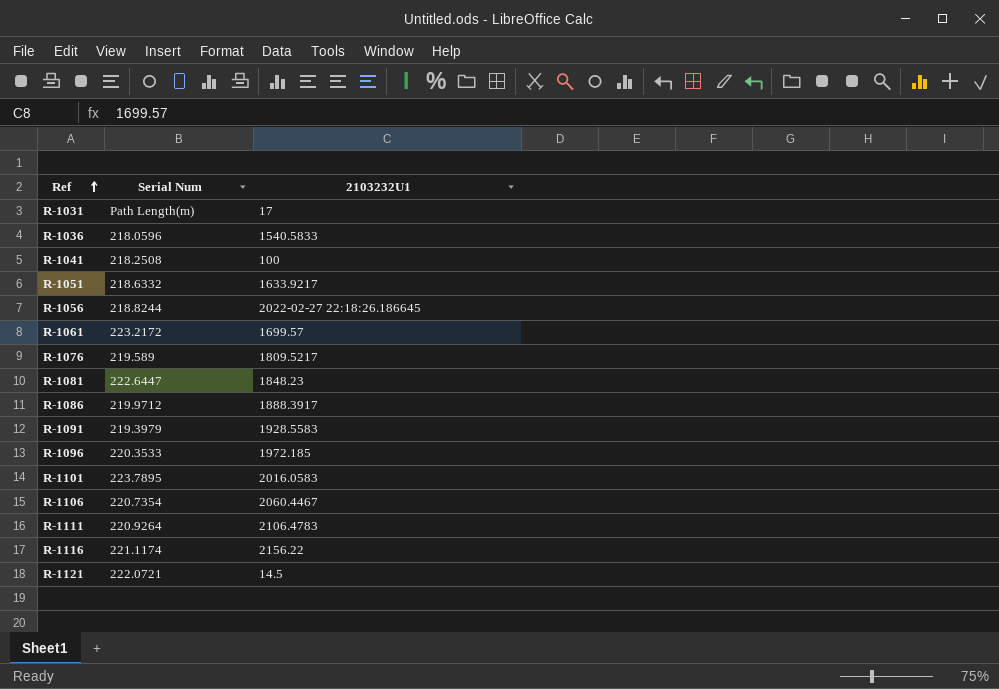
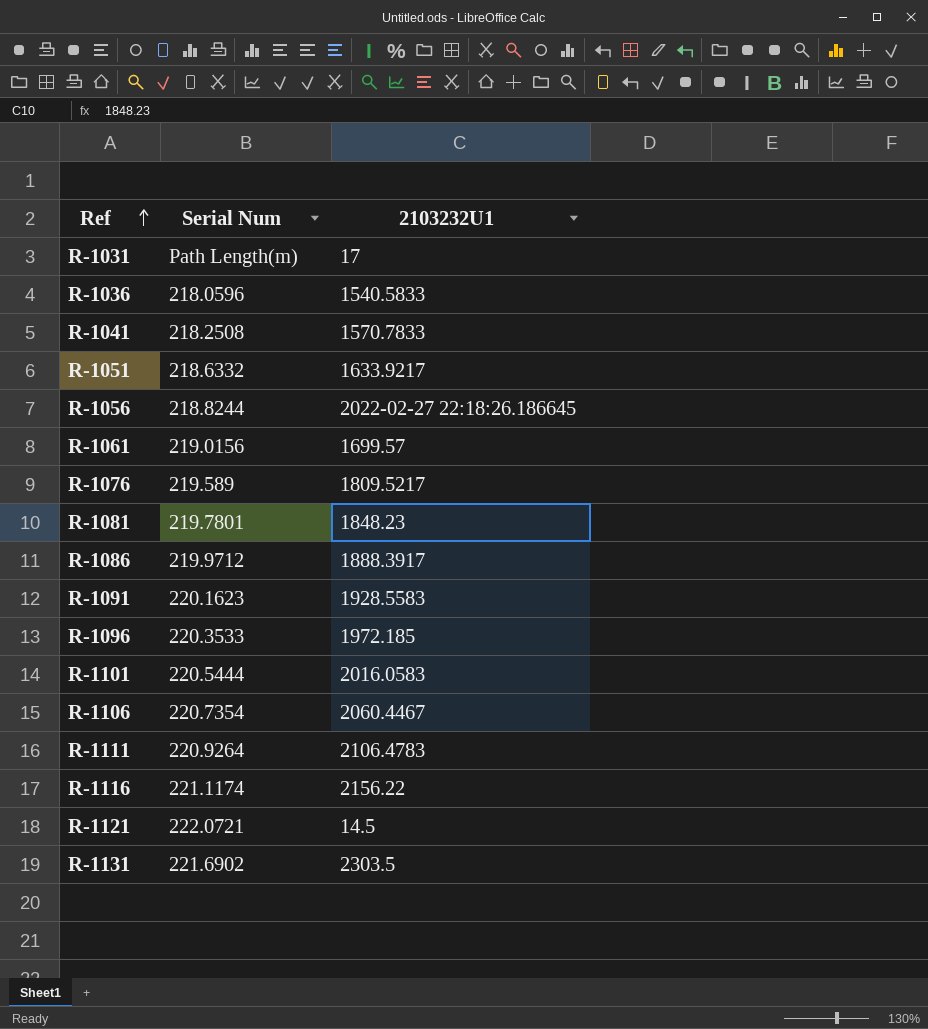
R-1041 | 2103232U1: 100 -> 1570.7833
R-1061 | Serial Num: 223.2172 -> 219.0156
R-1081 | Serial Num: 222.6447 -> 219.7801
R-1091 | Serial Num: 219.3979 -> 220.1623
R-1101 | Serial Num: 223.7895 -> 220.5444
row R-1131: none -> 221.6902 | 2303.5

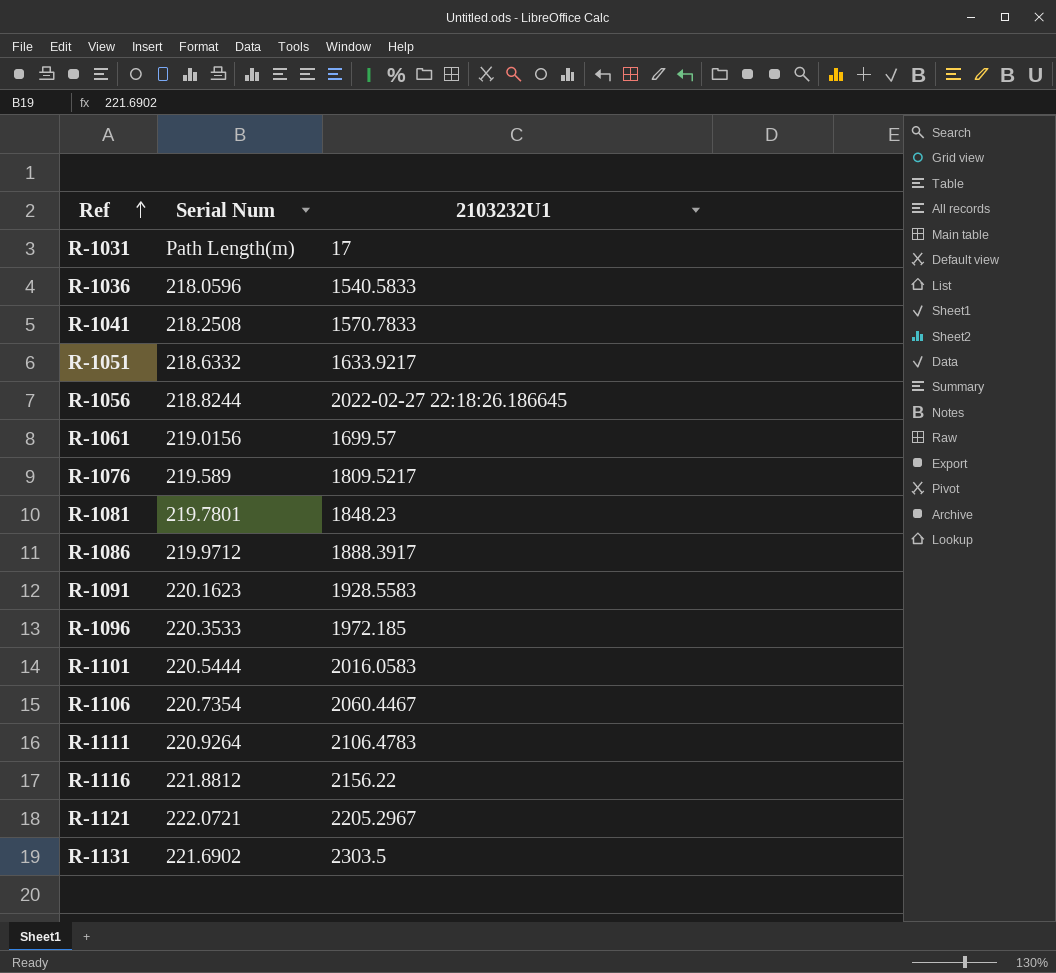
R-1116 | Serial Num: 221.1174 -> 221.8812
R-1121 | 2103232U1: 14.5 -> 2205.2967

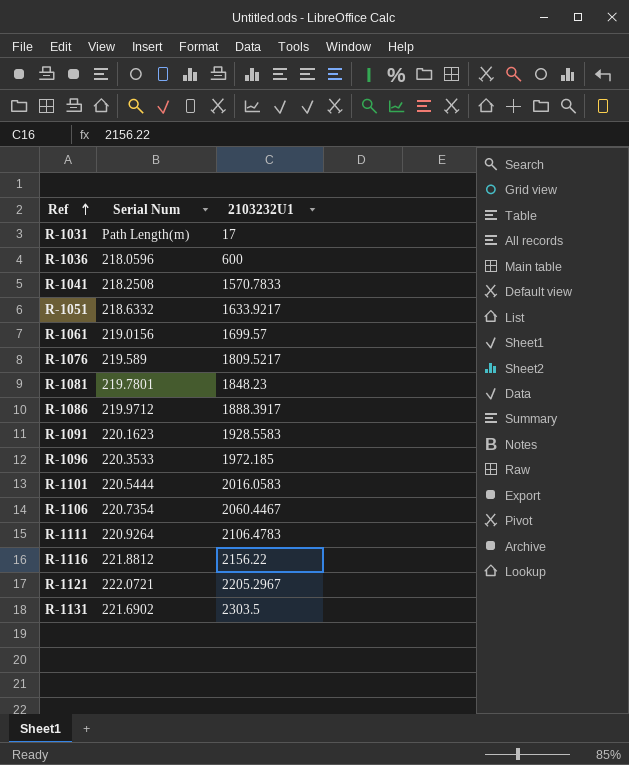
row R-1056: 218.8244 | 2022-02-27 22:18:26.186645 -> none
R-1036 | 2103232U1: 1540.5833 -> 600

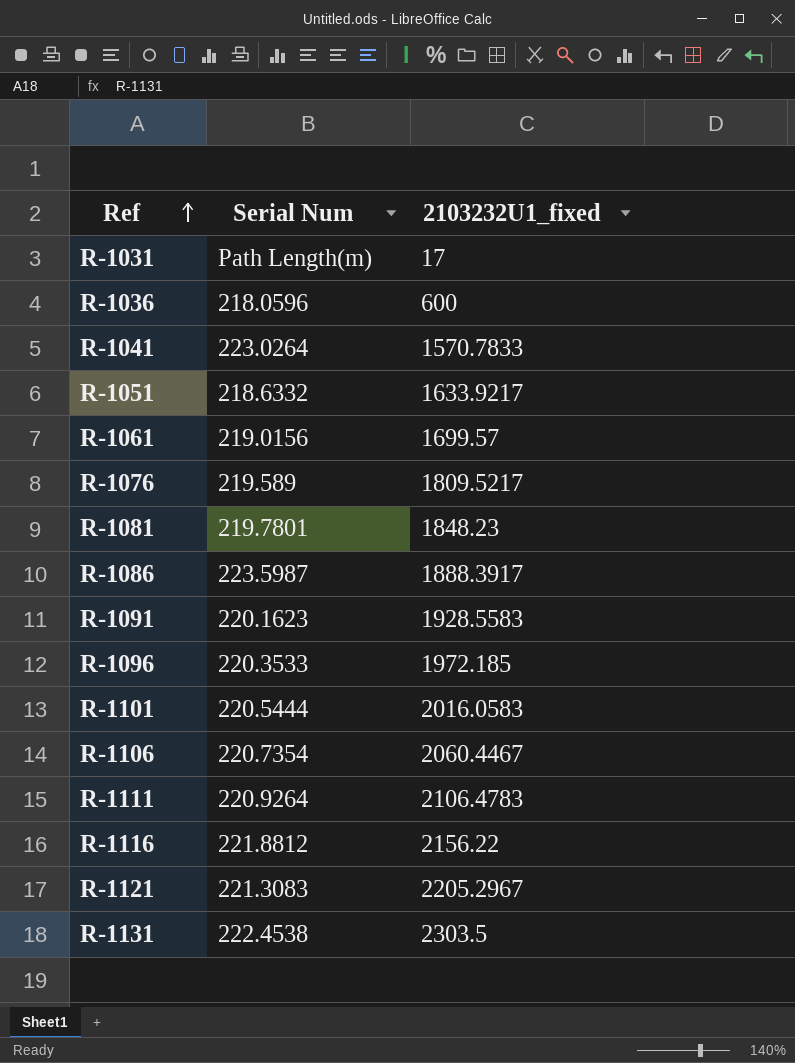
column name: 2103232U1 -> 2103232U1_fixed
R-1041 | Serial Num: 218.2508 -> 223.0264
R-1086 | Serial Num: 219.9712 -> 223.5987
R-1121 | Serial Num: 222.0721 -> 221.3083
R-1131 | Serial Num: 221.6902 -> 222.4538

